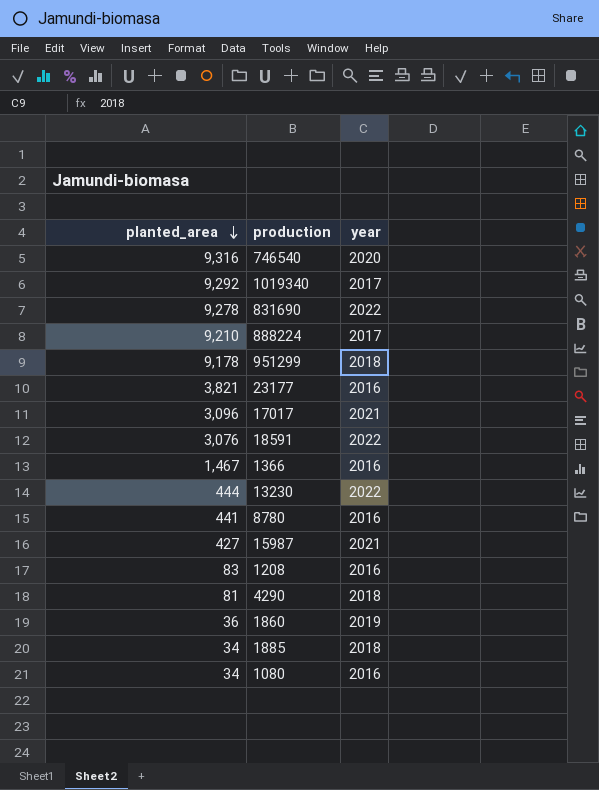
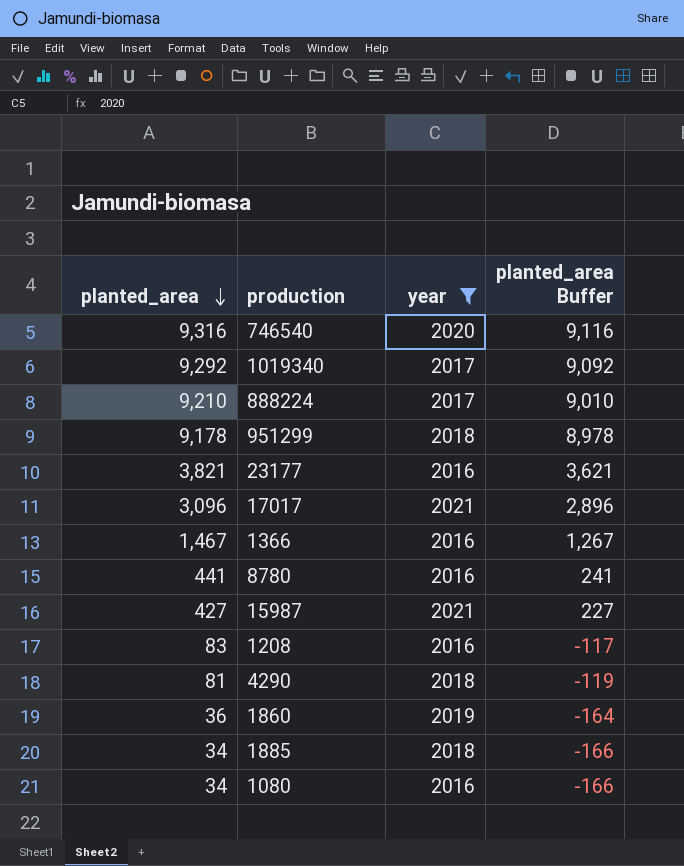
filter: none -> year != 2022
column planted_area Buffer | formula: none -> [planted_area] - 200

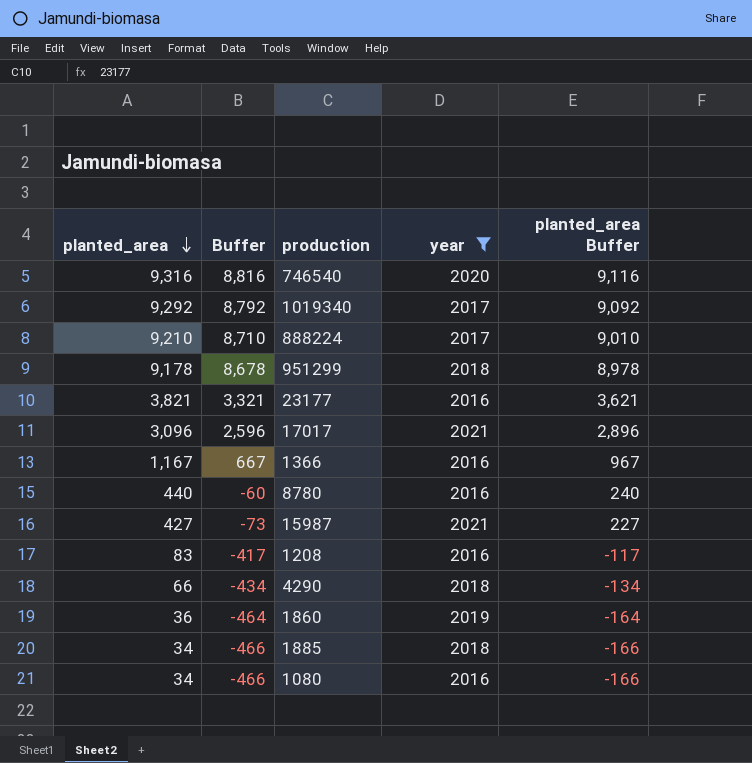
column Buffer | formula: none -> [planted_area] - 500
1366 | planted_area: 1,467 -> 1,167
1366 | planted_area Buffer: 1,267 -> 967
8780 | planted_area: 441 -> 440
8780 | planted_area Buffer: 241 -> 240
4290 | planted_area: 81 -> 66
4290 | planted_area Buffer: -119 -> -134

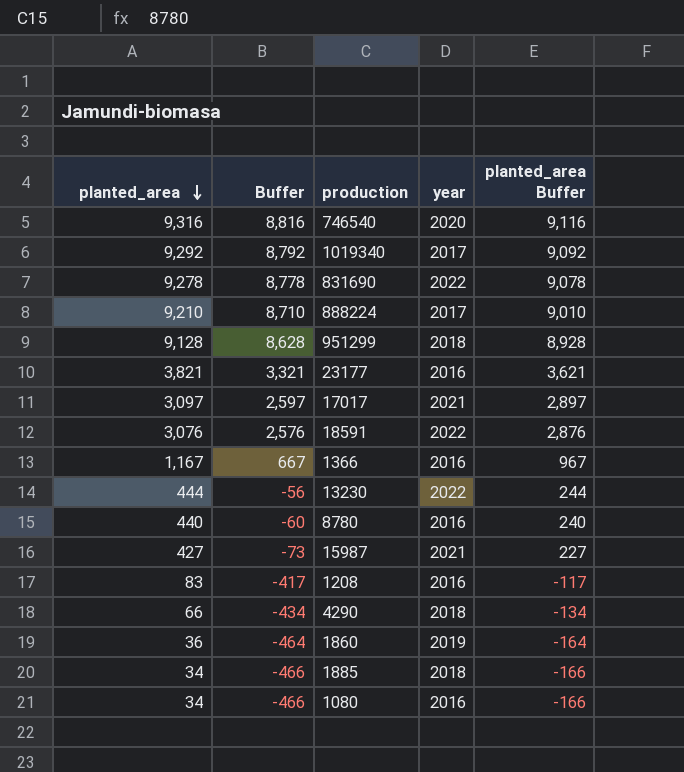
filter: year != 2022 -> none
951299 | planted_area: 9,178 -> 9,128
951299 | Buffer: 8,678 -> 8,628
951299 | planted_area Buffer: 8,978 -> 8,928
17017 | planted_area: 3,096 -> 3,097
17017 | Buffer: 2,596 -> 2,597
17017 | planted_area Buffer: 2,896 -> 2,897

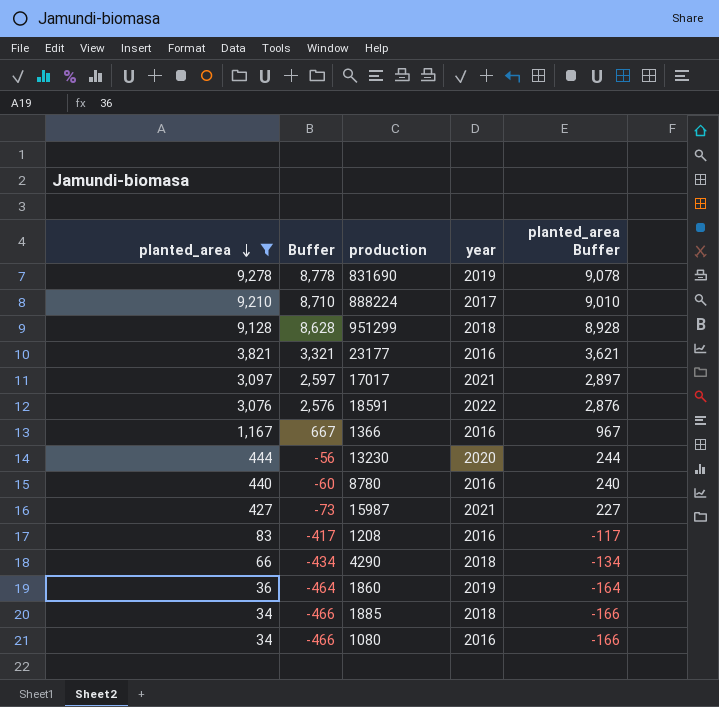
filter: none -> planted_area <= 9,278
831690 | year: 2022 -> 2019
13230 | year: 2022 -> 2020

